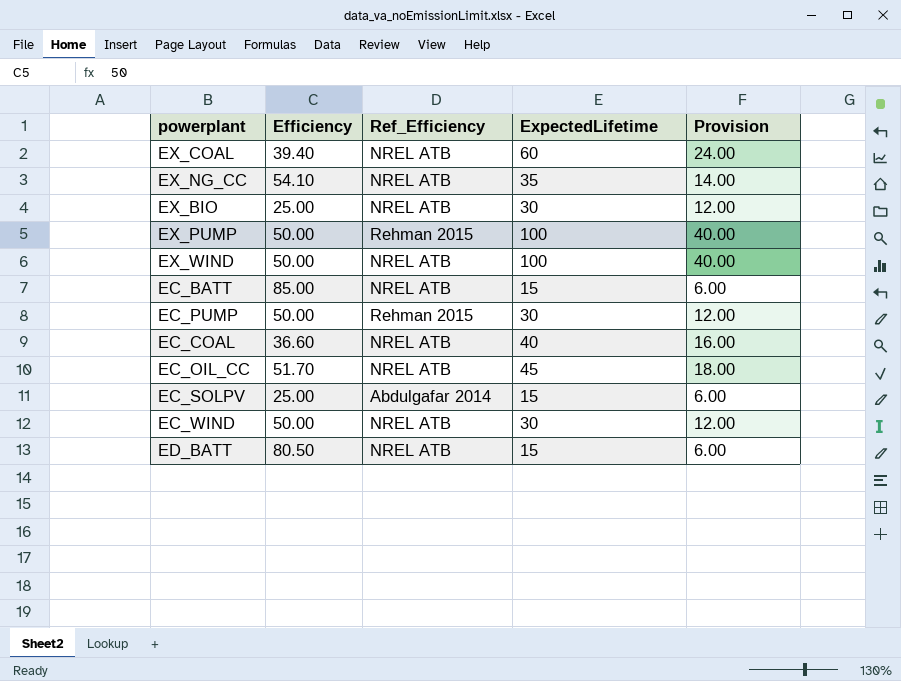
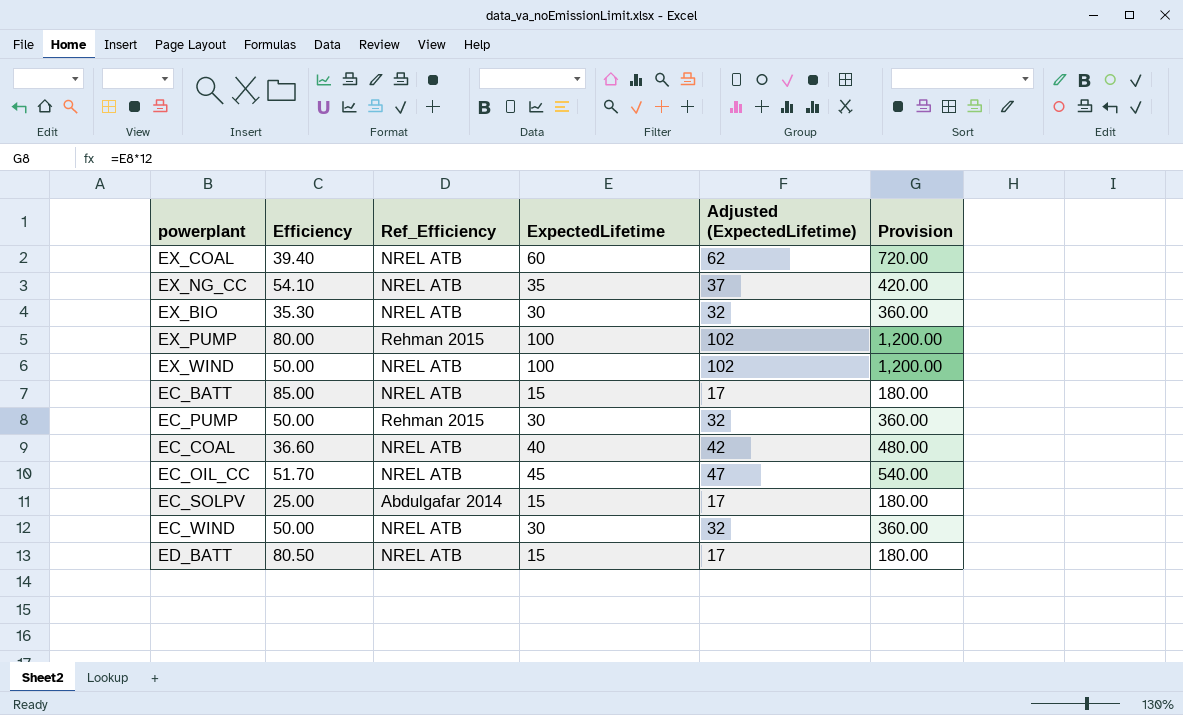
column Adjusted (ExpectedLifetime) | formula: none -> [ExpectedLifetime] + 2
column Provision | formula: [ExpectedLifetime] * 0.4 -> [ExpectedLifetime] * 12
EX_BIO | Efficiency: 25.00 -> 35.30
EX_PUMP | Efficiency: 50.00 -> 80.00

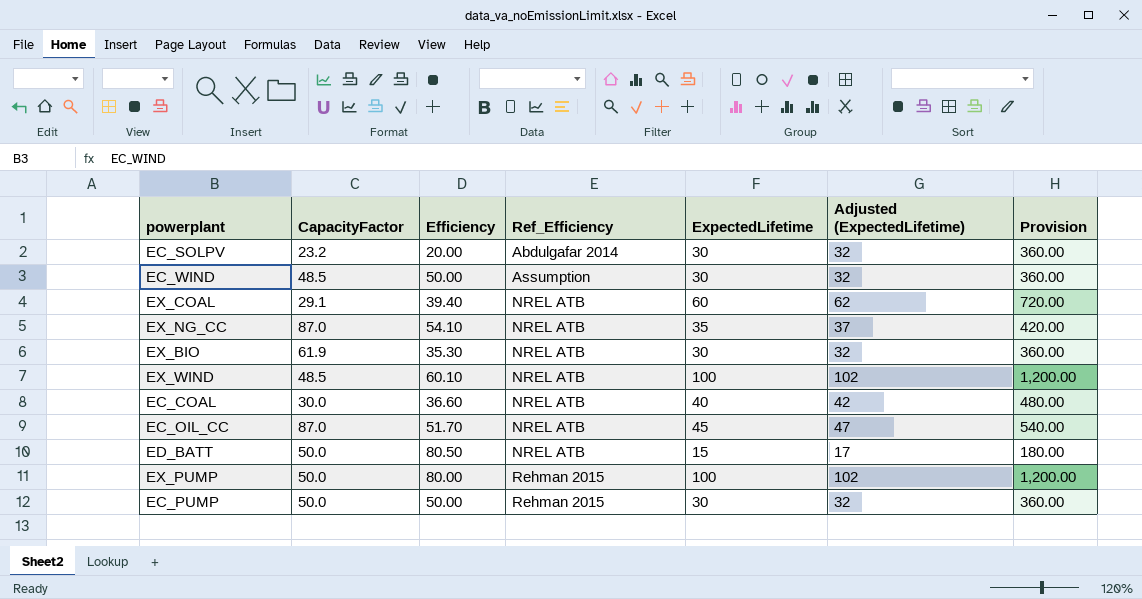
row order: none -> Ref_Efficiency ascending
column CapacityFactor | position: none -> 2
row EC_BATT: 85.00 | NREL ATB | 15 | 17 | 180.00 -> none
EC_SOLPV | Efficiency: 25.00 -> 20.00
EC_SOLPV | ExpectedLifetime: 15 -> 30
EC_SOLPV | Adjusted (ExpectedLifetime): 17 -> 32
EC_SOLPV | Provision: 180.00 -> 360.00
EC_WIND | Ref_Efficiency: NREL ATB -> Assumption
EX_WIND | Efficiency: 50.00 -> 60.10

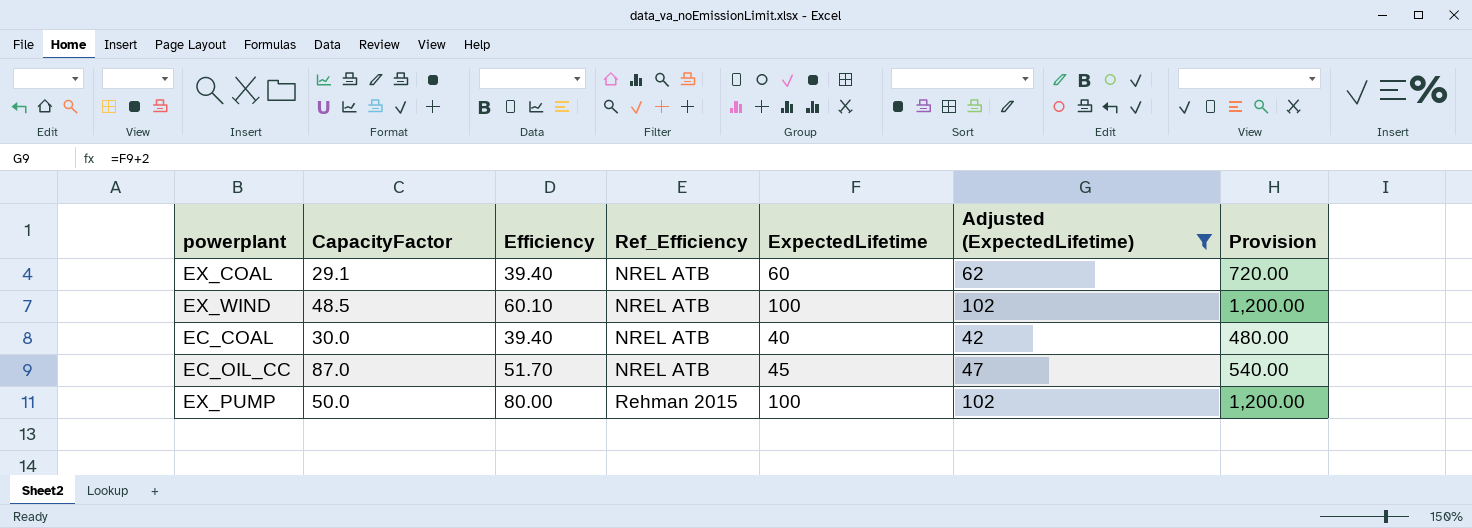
filter: none -> Adjusted (ExpectedLifetime) >= 42
EC_COAL | Efficiency: 36.60 -> 39.40

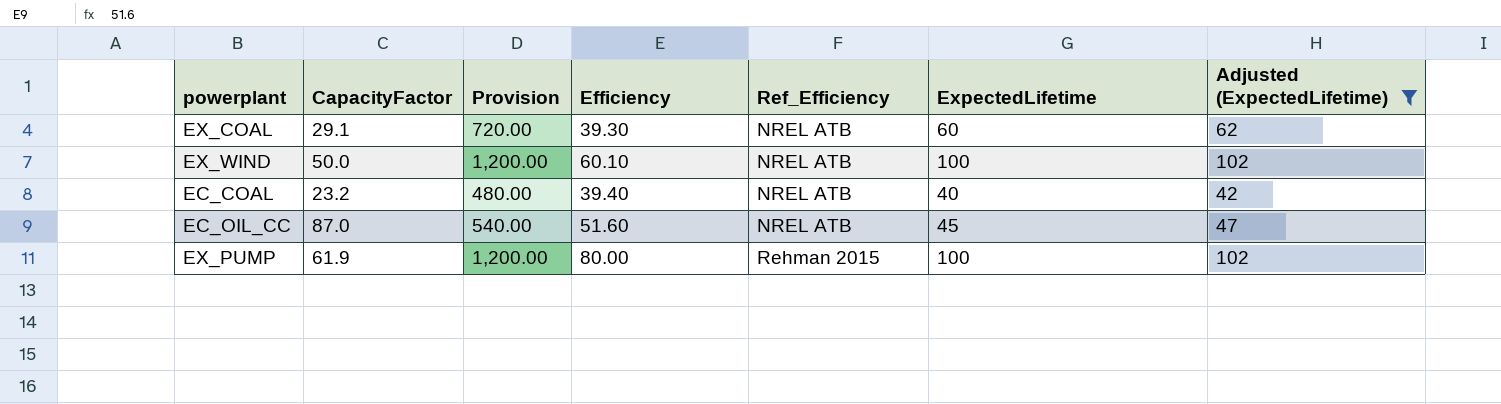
column Provision | position: 7 -> 3
EX_COAL | Efficiency: 39.40 -> 39.30
EX_WIND | CapacityFactor: 48.5 -> 50.0
EC_COAL | CapacityFactor: 30.0 -> 23.2
EC_OIL_CC | Efficiency: 51.70 -> 51.60
EX_PUMP | CapacityFactor: 50.0 -> 61.9

